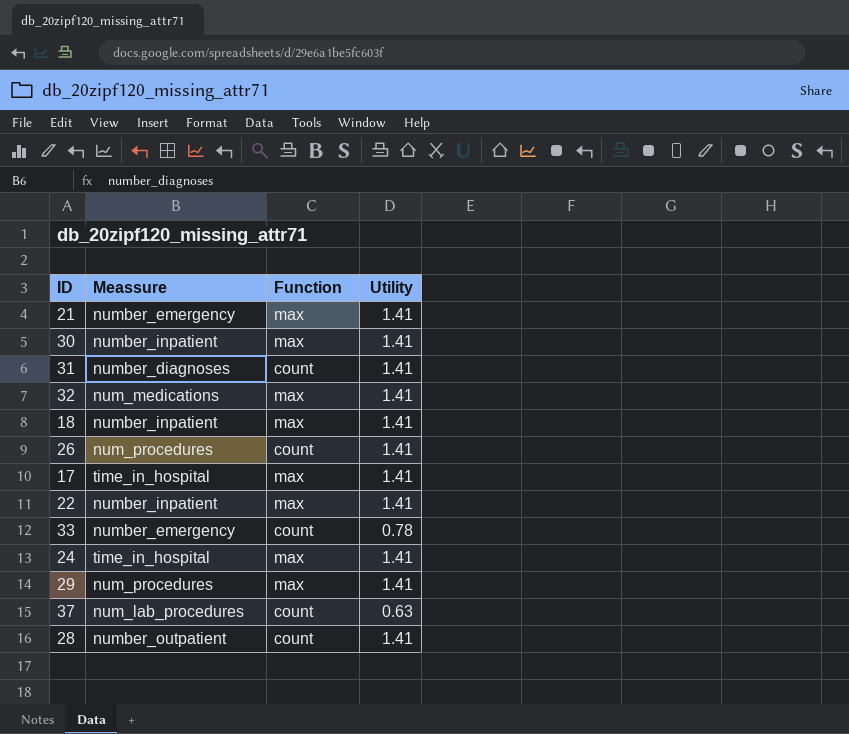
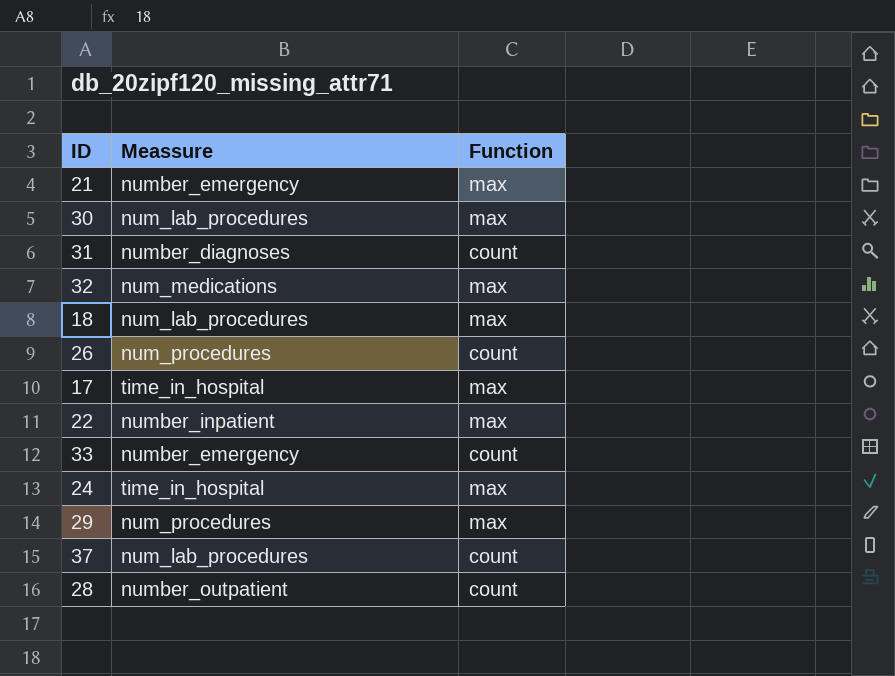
column Utility | position: 4 -> none
30 | Meassure: number_inpatient -> num_lab_procedures
18 | Meassure: number_inpatient -> num_lab_procedures

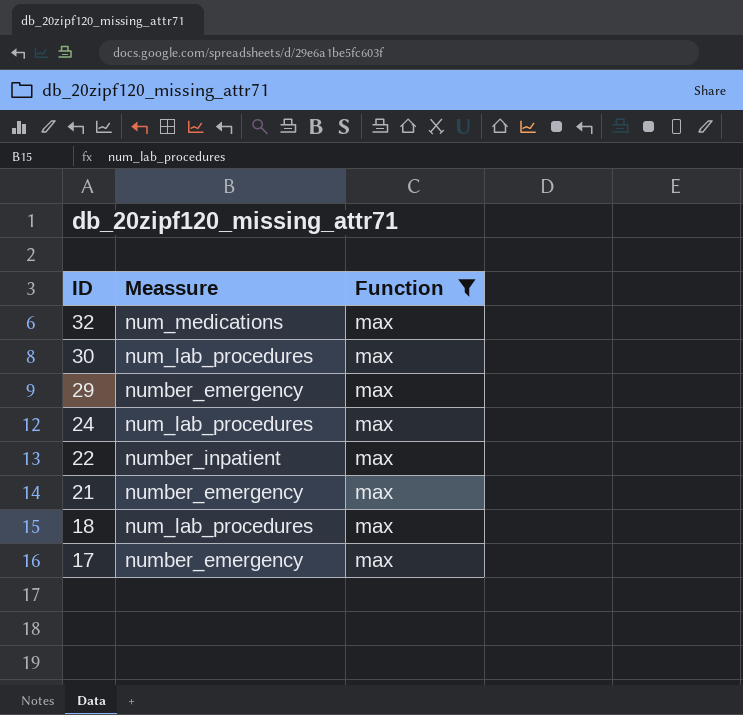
filter: none -> Function = max
row order: none -> ID descending
29 | Meassure: num_procedures -> number_emergency
24 | Meassure: time_in_hospital -> num_lab_procedures
17 | Meassure: time_in_hospital -> number_emergency

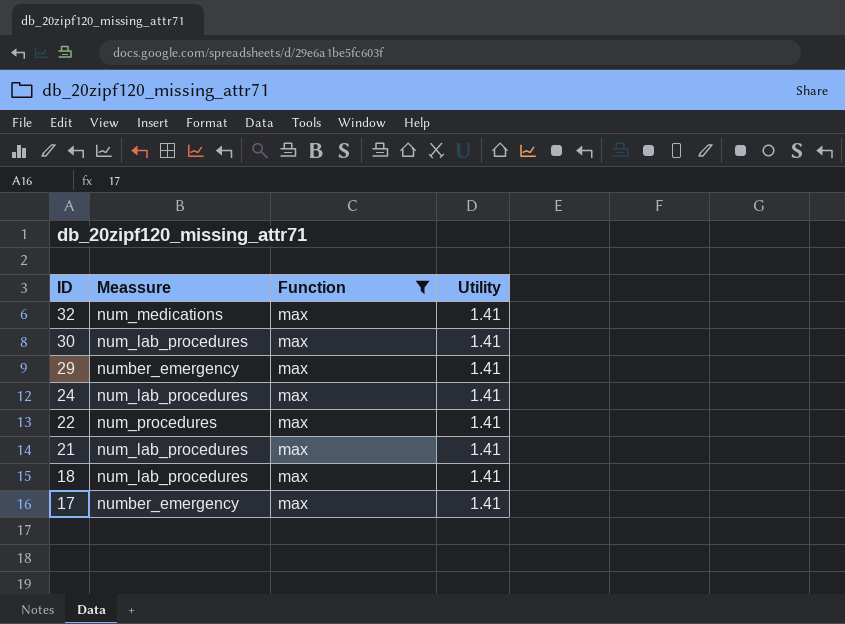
column Utility | position: none -> 4
22 | Meassure: number_inpatient -> num_procedures
21 | Meassure: number_emergency -> num_lab_procedures

